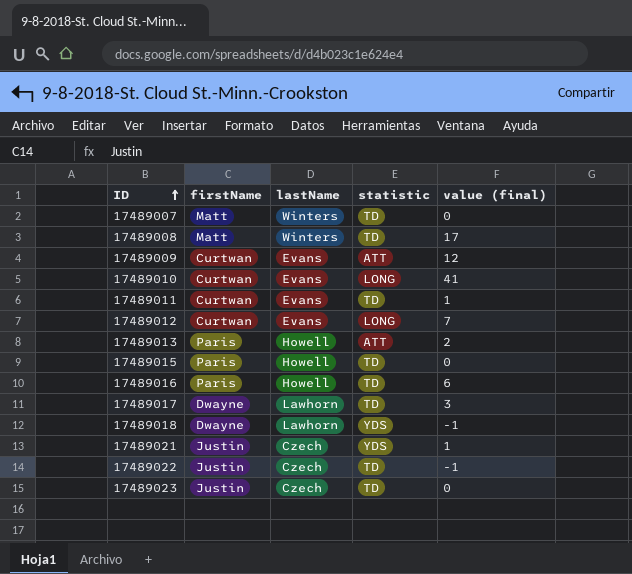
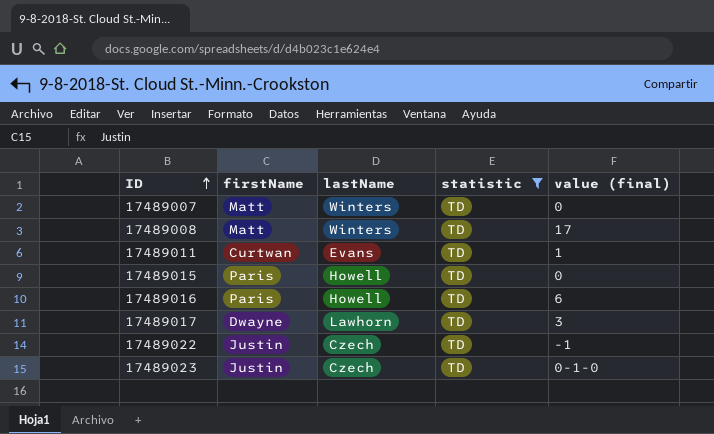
filter: none -> statistic = TD
17489023 | value (final): 0 -> 0-1-0

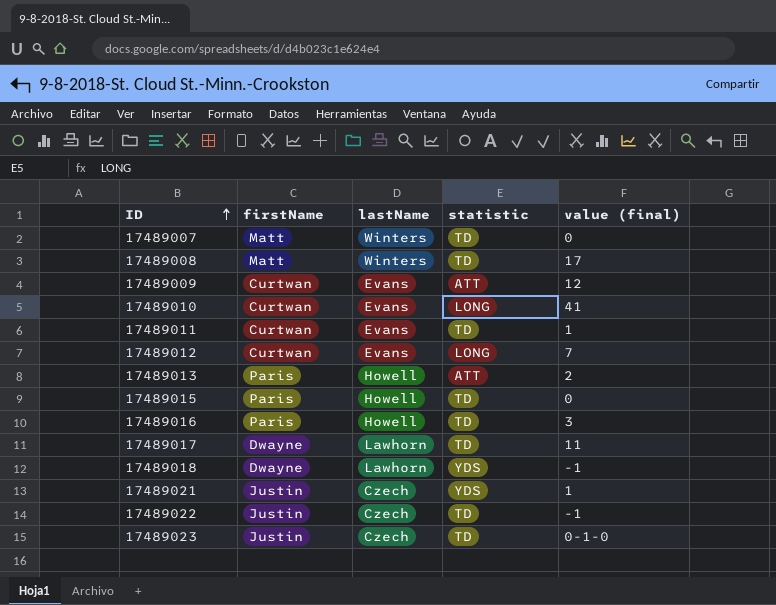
filter: statistic = TD -> none
17489016 | value (final): 6 -> 3
17489017 | value (final): 3 -> 11

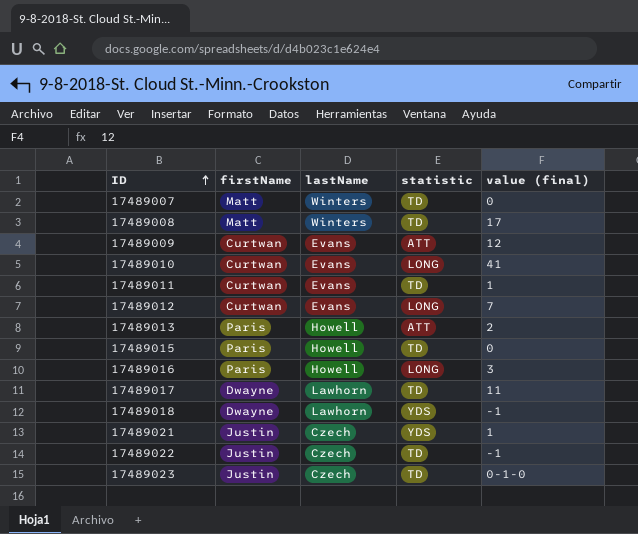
17489016 | statistic: TD -> LONG

